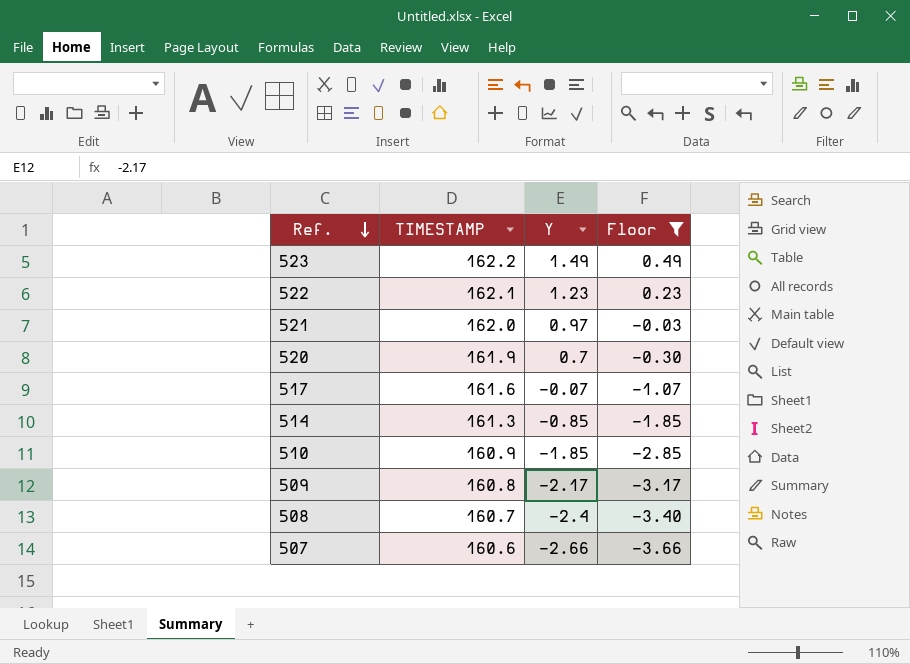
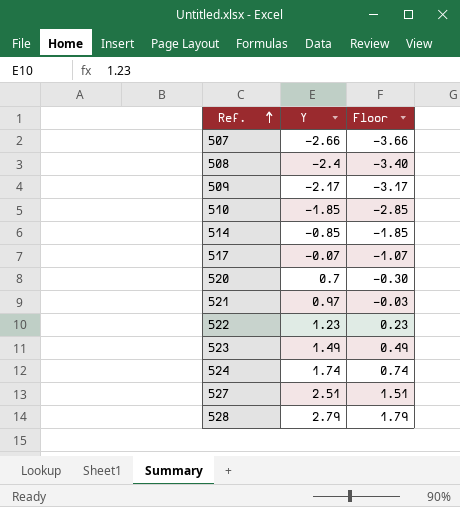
filter: Floor <= 0.49 -> none
row order: Ref. descending -> Ref. ascending
column TIMESTAMP | position: 2 -> none

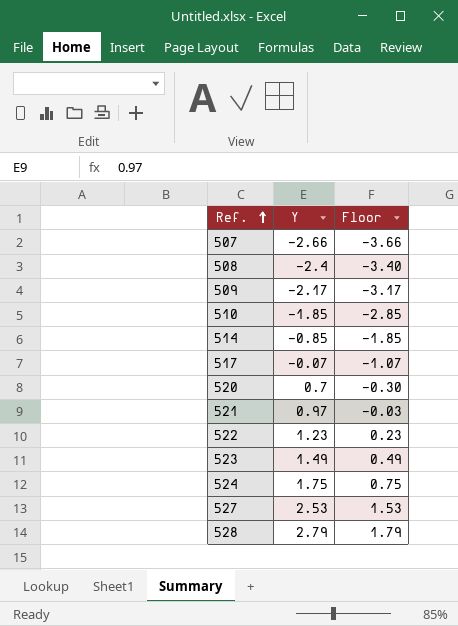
524 | Y: 1.74 -> 1.75
524 | Floor: 0.74 -> 0.75
527 | Y: 2.51 -> 2.53
527 | Floor: 1.51 -> 1.53

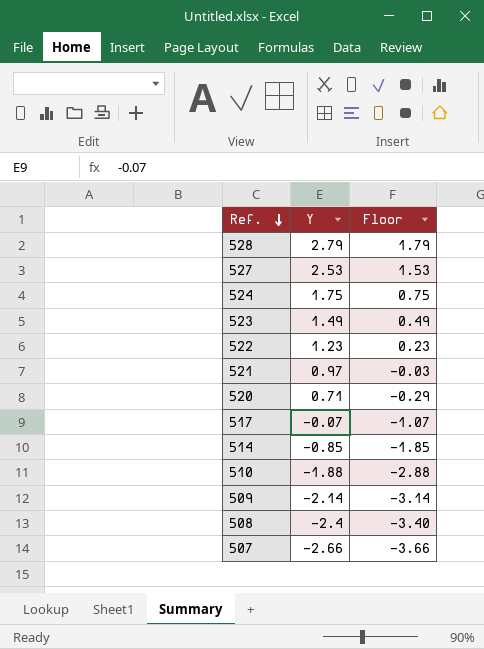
row order: Ref. ascending -> Ref. descending
520 | Y: 0.7 -> 0.71
520 | Floor: -0.30 -> -0.29
510 | Y: -1.85 -> -1.88
510 | Floor: -2.85 -> -2.88
509 | Y: -2.17 -> -2.14
509 | Floor: -3.17 -> -3.14

